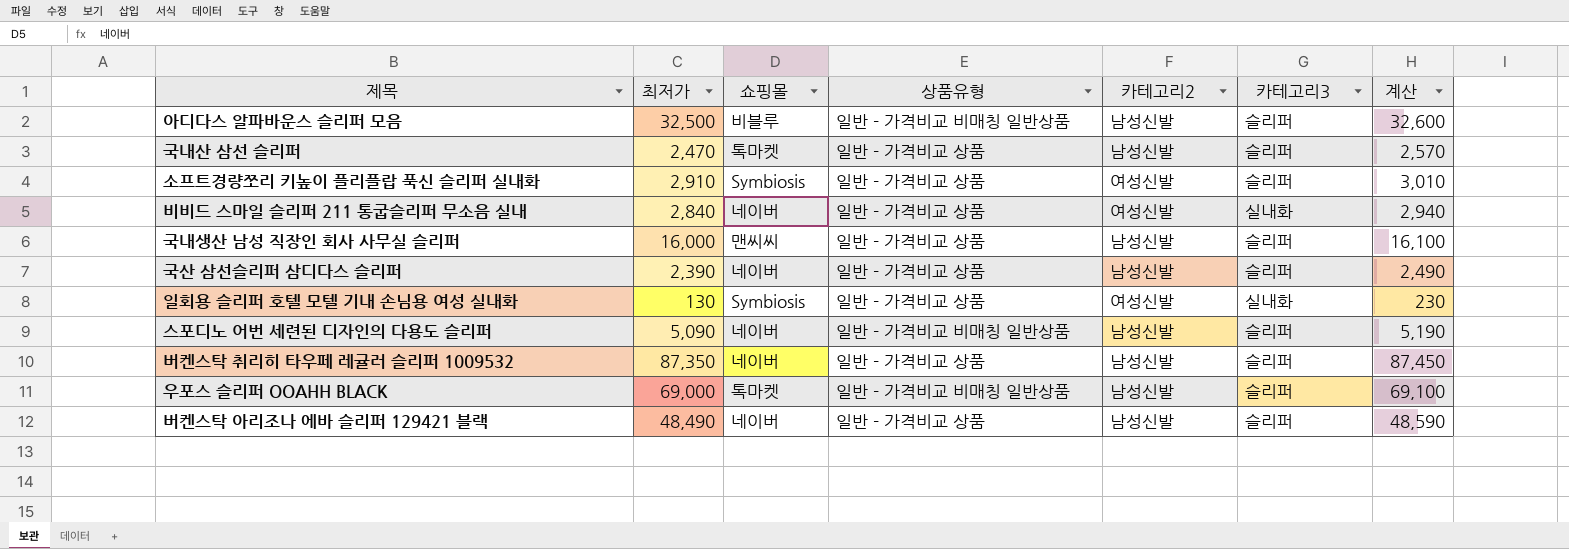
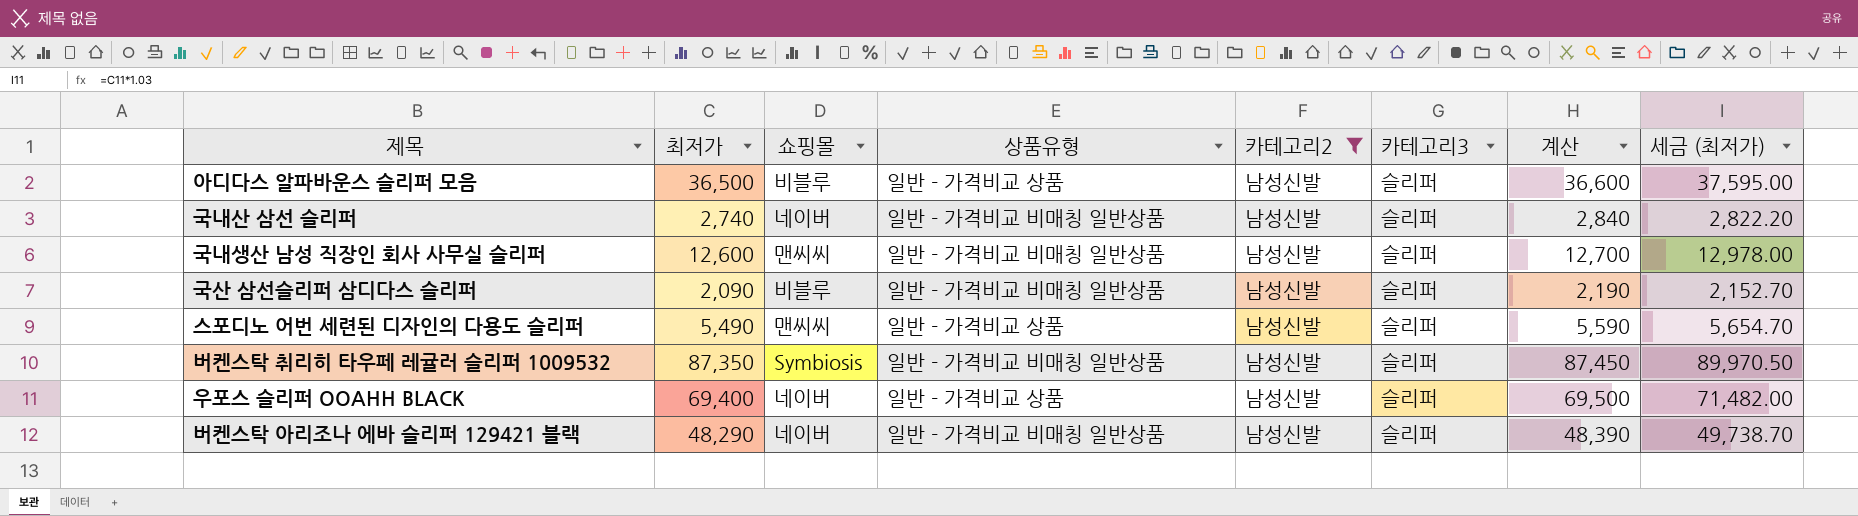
filter: none -> 카테고리2 = 남성신발
column 세금 (최저가) | formula: none -> [최저가] * 1.03
아디다스 알파바운스 슬리퍼 모음 | 최저가: 32,500 -> 36,500
아디다스 알파바운스 슬리퍼 모음 | 상품유형: 일반 - 가격비교 비매칭 일반상품 -> 일반 - 가격비교 상품
아디다스 알파바운스 슬리퍼 모음 | 계산: 32,600 -> 36,600
국내산 삼선 슬리퍼 | 최저가: 2,470 -> 2,740
국내산 삼선 슬리퍼 | 쇼핑몰: 톡마켓 -> 네이버
국내산 삼선 슬리퍼 | 상품유형: 일반 - 가격비교 상품 -> 일반 - 가격비교 비매칭 일반상품
국내산 삼선 슬리퍼 | 계산: 2,570 -> 2,840
국내생산 남성 직장인 회사 사무실 슬리퍼 | 최저가: 16,000 -> 12,600
국내생산 남성 직장인 회사 사무실 슬리퍼 | 상품유형: 일반 - 가격비교 상품 -> 일반 - 가격비교 비매칭 일반상품
국내생산 남성 직장인 회사 사무실 슬리퍼 | 계산: 16,100 -> 12,700
국산 삼선슬리퍼 삼디다스 슬리퍼 | 최저가: 2,390 -> 2,090
국산 삼선슬리퍼 삼디다스 슬리퍼 | 쇼핑몰: 네이버 -> 비블루
국산 삼선슬리퍼 삼디다스 슬리퍼 | 상품유형: 일반 - 가격비교 상품 -> 일반 - 가격비교 비매칭 일반상품
국산 삼선슬리퍼 삼디다스 슬리퍼 | 계산: 2,490 -> 2,190
스포디노 어번 세련된 디자인의 다용도 슬리퍼 | 최저가: 5,090 -> 5,490
스포디노 어번 세련된 디자인의 다용도 슬리퍼 | 쇼핑몰: 네이버 -> 맨씨씨
스포디노 어번 세련된 디자인의 다용도 슬리퍼 | 상품유형: 일반 - 가격비교 비매칭 일반상품 -> 일반 - 가격비교 상품
스포디노 어번 세련된 디자인의 다용도 슬리퍼 | 계산: 5,190 -> 5,590
버켄스탁 취리히 타우페 레귤러 슬리퍼 1009532 | 쇼핑몰: 네이버 -> Symbiosis
버켄스탁 취리히 타우페 레귤러 슬리퍼 1009532 | 상품유형: 일반 - 가격비교 상품 -> 일반 - 가격비교 비매칭 일반상품
우포스 슬리퍼 OOAHH BLACK | 최저가: 69,000 -> 69,400
우포스 슬리퍼 OOAHH BLACK | 쇼핑몰: 톡마켓 -> 네이버
우포스 슬리퍼 OOAHH BLACK | 상품유형: 일반 - 가격비교 비매칭 일반상품 -> 일반 - 가격비교 상품
우포스 슬리퍼 OOAHH BLACK | 계산: 69,100 -> 69,500
버켄스탁 아리조나 에바 슬리퍼 129421 블랙 | 최저가: 48,490 -> 48,290
버켄스탁 아리조나 에바 슬리퍼 129421 블랙 | 상품유형: 일반 - 가격비교 상품 -> 일반 - 가격비교 비매칭 일반상품
버켄스탁 아리조나 에바 슬리퍼 129421 블랙 | 계산: 48,590 -> 48,390

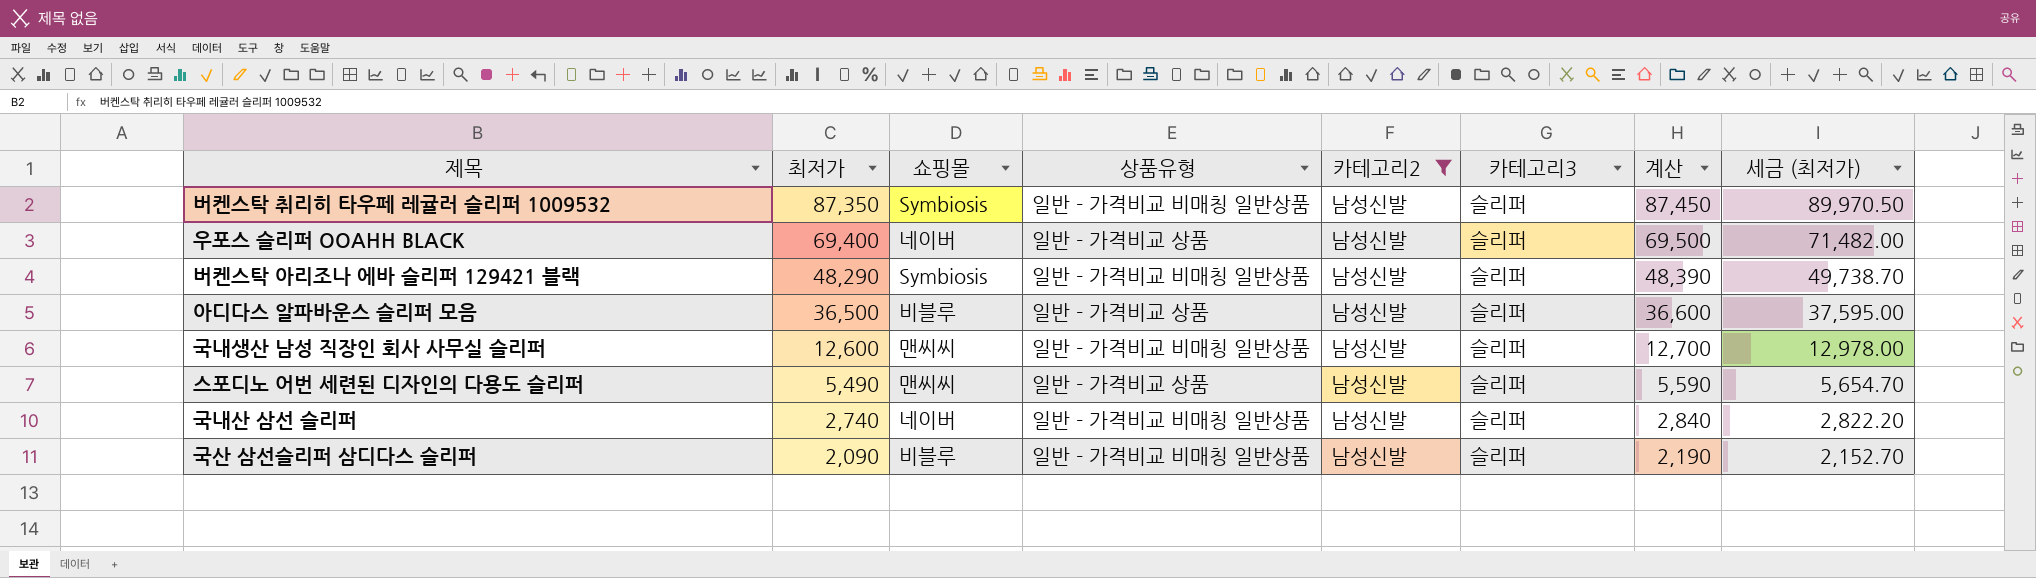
row order: none -> 최저가 descending
버켄스탁 아리조나 에바 슬리퍼 129421 블랙 | 쇼핑몰: 네이버 -> Symbiosis

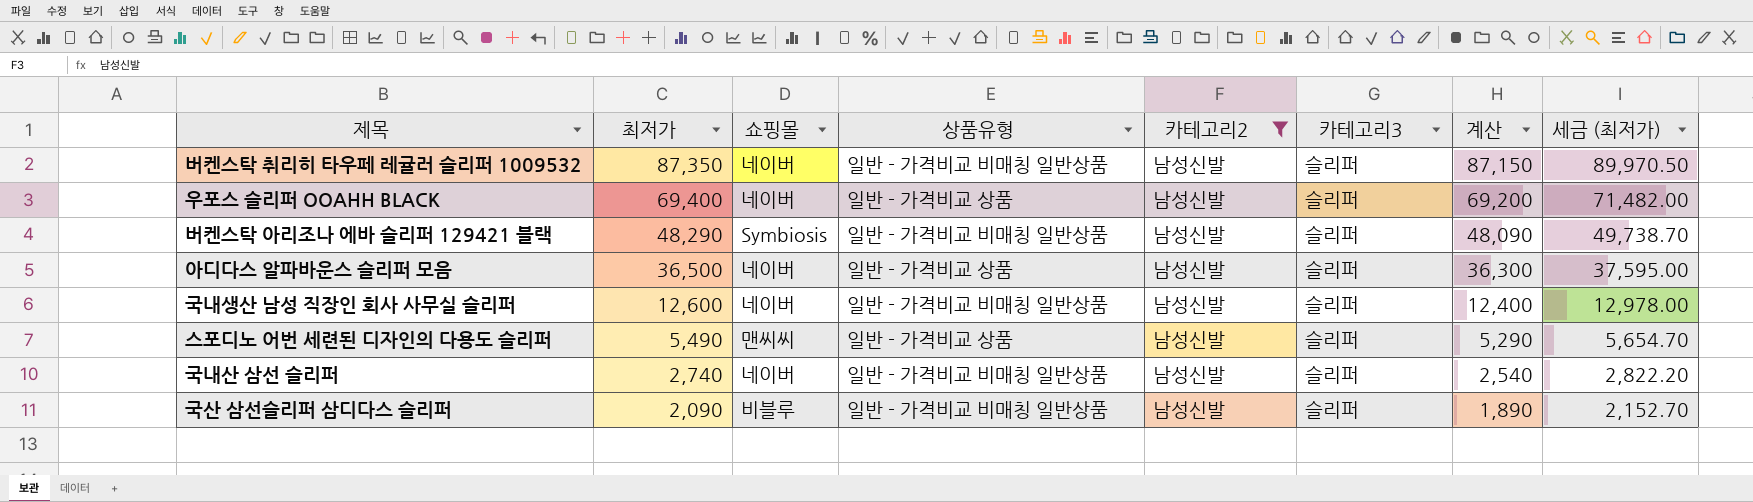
column 계산 | formula: [최저가] + 100 -> [최저가] - 200
버켄스탁 취리히 타우페 레귤러 슬리퍼 1009532 | 쇼핑몰: Symbiosis -> 네이버
아디다스 알파바운스 슬리퍼 모음 | 쇼핑몰: 비블루 -> 네이버
국내생산 남성 직장인 회사 사무실 슬리퍼 | 쇼핑몰: 맨씨씨 -> 네이버

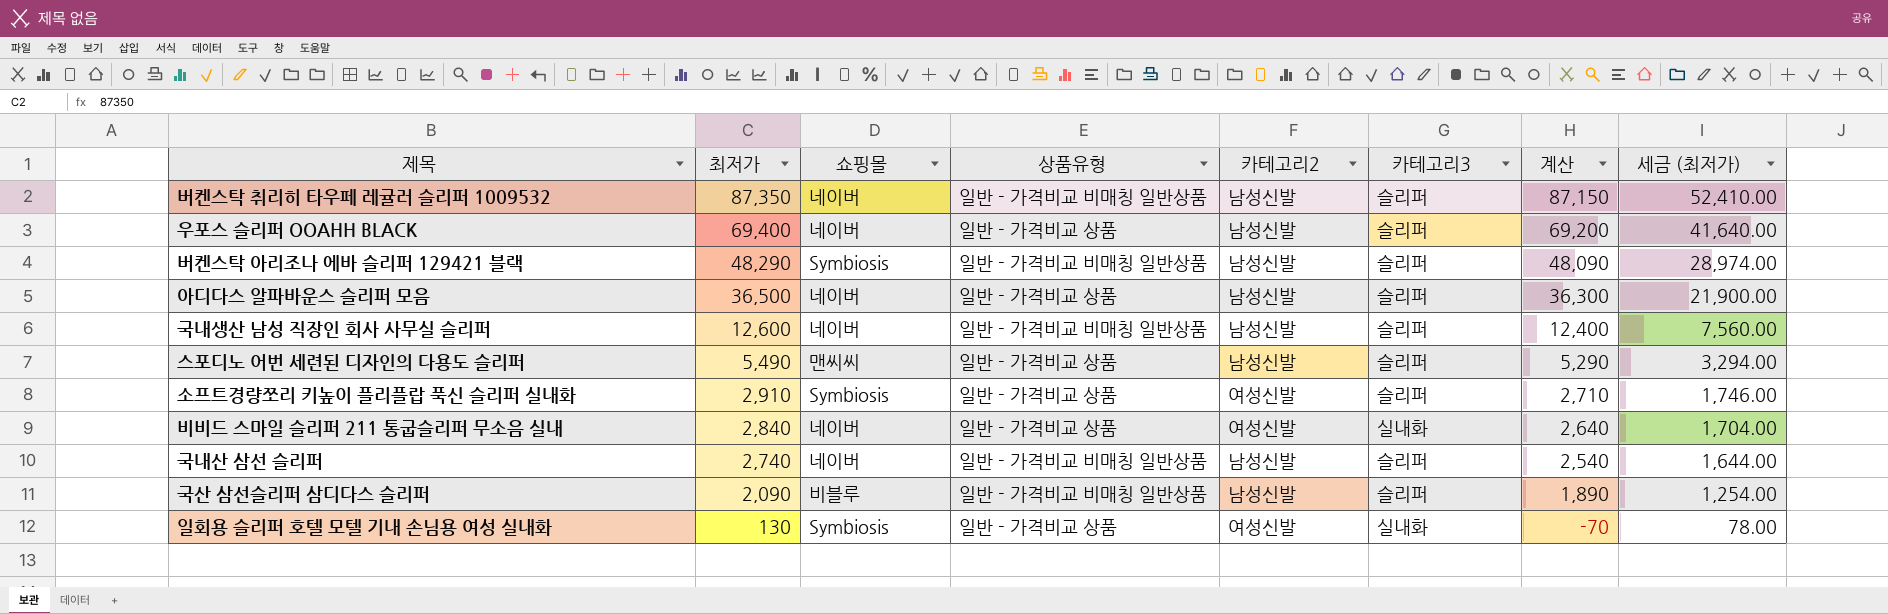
filter: 카테고리2 = 남성신발 -> none
column 세금 (최저가) | formula: [최저가] * 1.03 -> [최저가] * 0.6

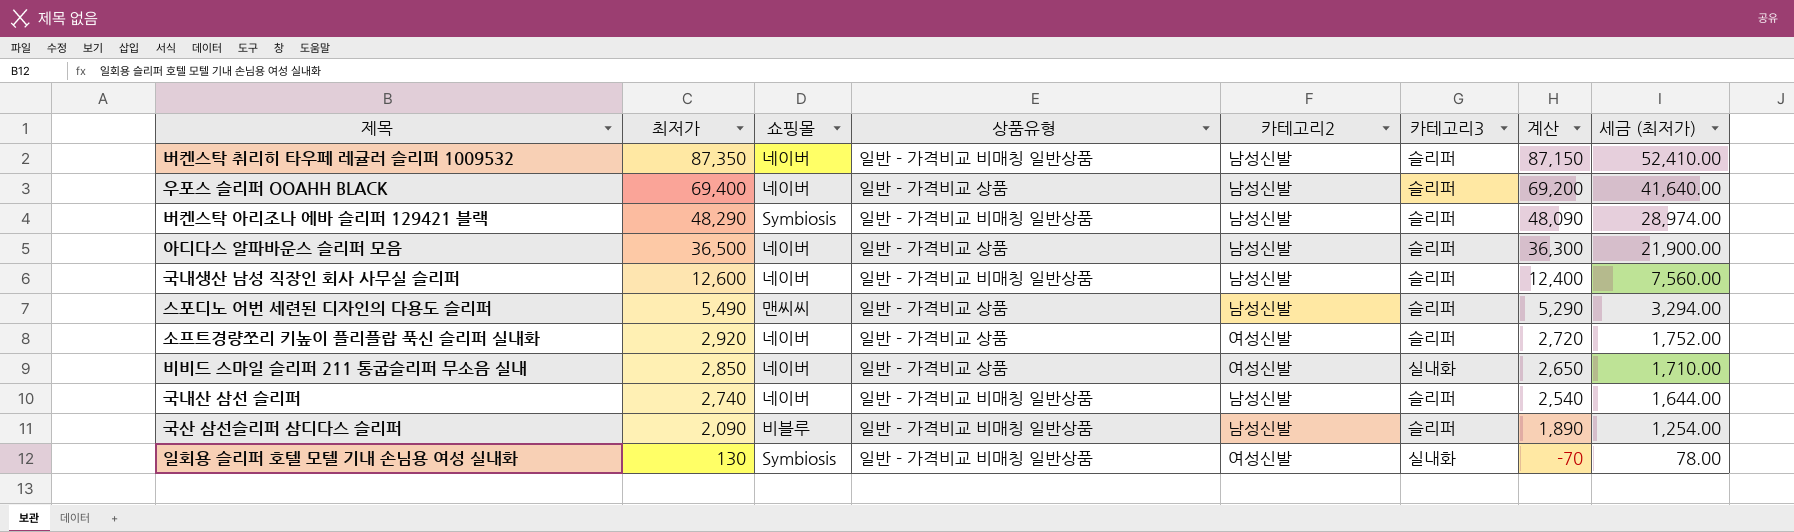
소프트경량쪼리 키높이 플리플랍 푹신 슬리퍼 실내화 | 최저가: 2,910 -> 2,920
소프트경량쪼리 키높이 플리플랍 푹신 슬리퍼 실내화 | 쇼핑몰: Symbiosis -> 네이버
소프트경량쪼리 키높이 플리플랍 푹신 슬리퍼 실내화 | 계산: 2,710 -> 2,720
소프트경량쪼리 키높이 플리플랍 푹신 슬리퍼 실내화 | 세금 (최저가): 1,746.00 -> 1,752.00
비비드 스마일 슬리퍼 211 통굽슬리퍼 무소음 실내 | 최저가: 2,840 -> 2,850
비비드 스마일 슬리퍼 211 통굽슬리퍼 무소음 실내 | 계산: 2,640 -> 2,650
비비드 스마일 슬리퍼 211 통굽슬리퍼 무소음 실내 | 세금 (최저가): 1,704.00 -> 1,710.00
일회용 슬리퍼 호텔 모텔 기내 손님용 여성 실내화 | 상품유형: 일반 - 가격비교 상품 -> 일반 - 가격비교 비매칭 일반상품

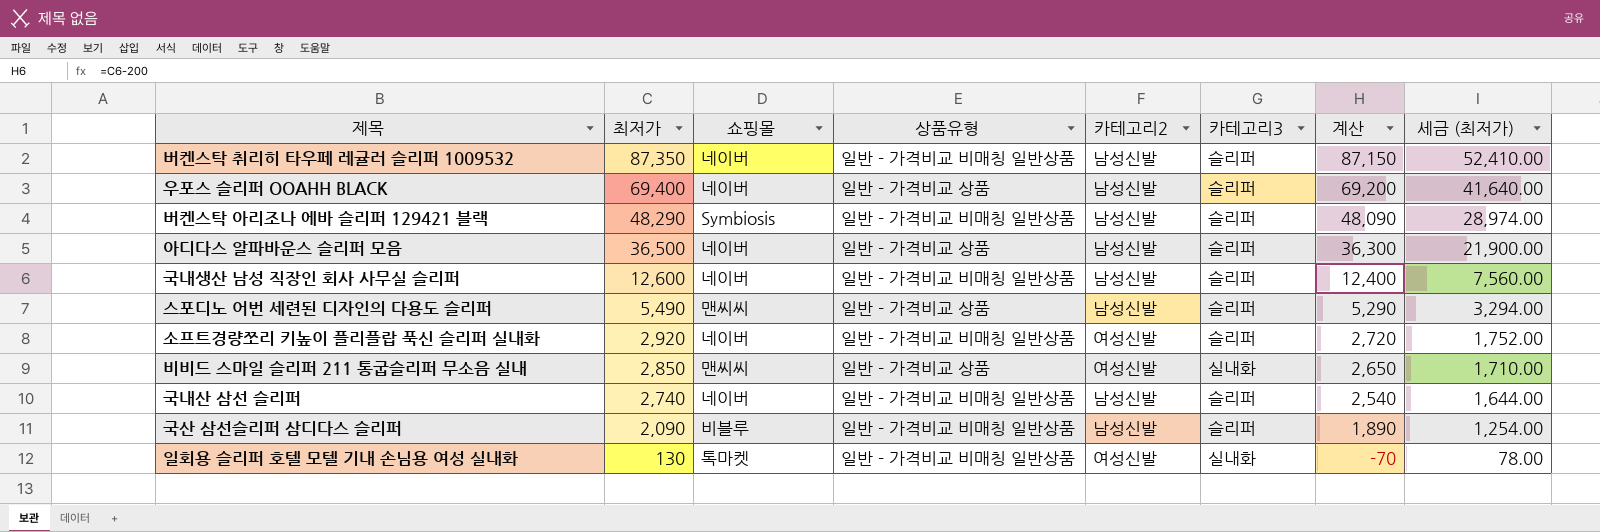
소프트경량쪼리 키높이 플리플랍 푹신 슬리퍼 실내화 | 상품유형: 일반 - 가격비교 상품 -> 일반 - 가격비교 비매칭 일반상품
비비드 스마일 슬리퍼 211 통굽슬리퍼 무소음 실내 | 쇼핑몰: 네이버 -> 맨씨씨
일회용 슬리퍼 호텔 모텔 기내 손님용 여성 실내화 | 쇼핑몰: Symbiosis -> 톡마켓

